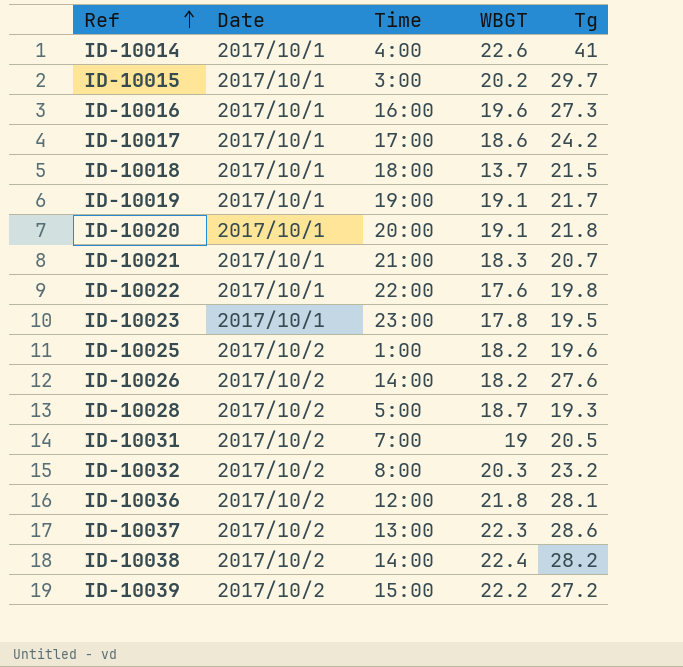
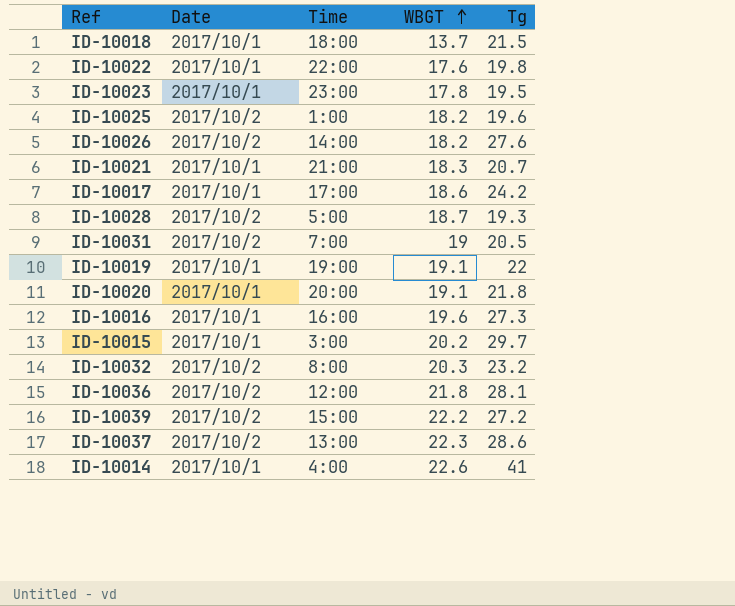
row order: Ref ascending -> WBGT ascending
row ID-10038: 2017/10/2 | 14:00 | 22.4 | 28.2 -> none
ID-10019 | Tg: 21.7 -> 22

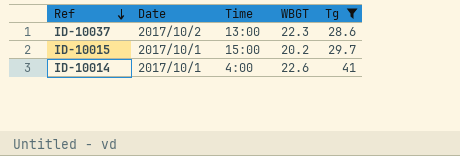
filter: none -> Tg >= 28.6
row order: WBGT ascending -> Ref descending
ID-10015 | Time: 3:00 -> 15:00

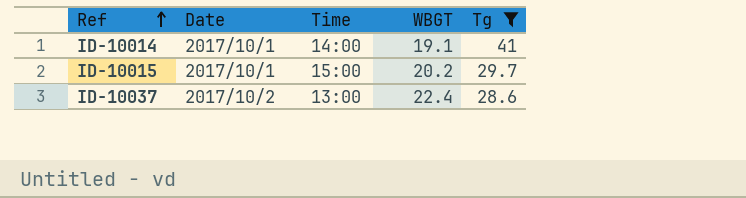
row order: Ref descending -> Ref ascending
ID-10014 | Time: 4:00 -> 14:00
ID-10014 | WBGT: 22.6 -> 19.1
ID-10037 | WBGT: 22.3 -> 22.4

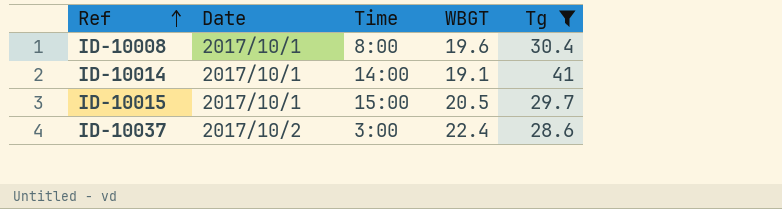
row ID-10008: none -> 2017/10/1 | 8:00 | 19.6 | 30.4
ID-10015 | WBGT: 20.2 -> 20.5
ID-10037 | Time: 13:00 -> 3:00

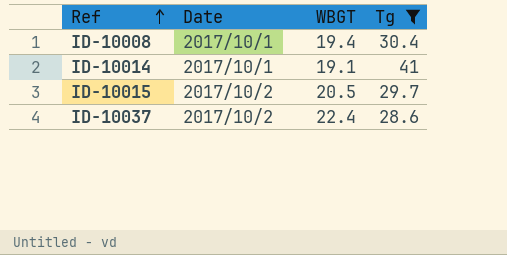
column Time | position: 3 -> none
ID-10008 | WBGT: 19.6 -> 19.4
ID-10015 | Date: 2017/10/1 -> 2017/10/2

